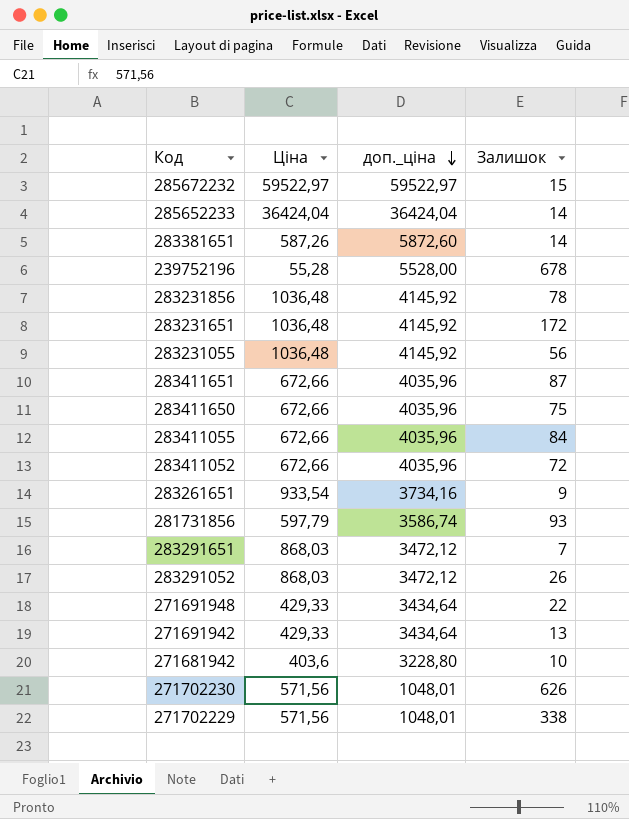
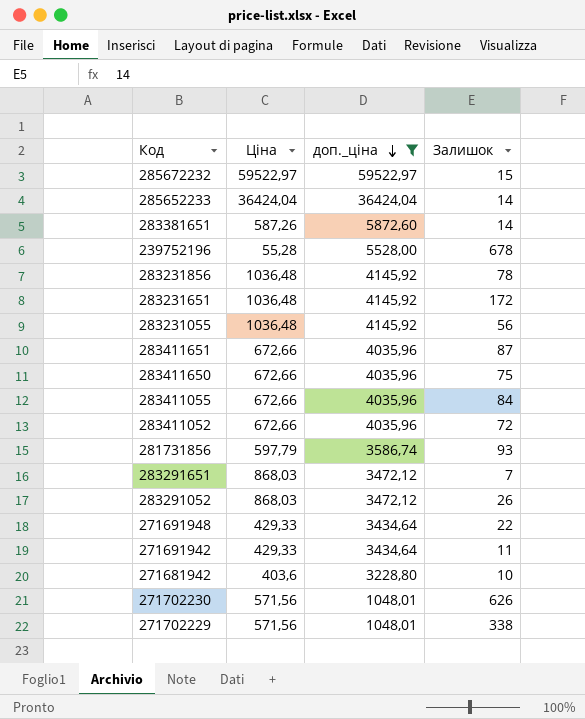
filter: none -> доп._ціна != 3734,16
271691942 | Залишок: 13 -> 11

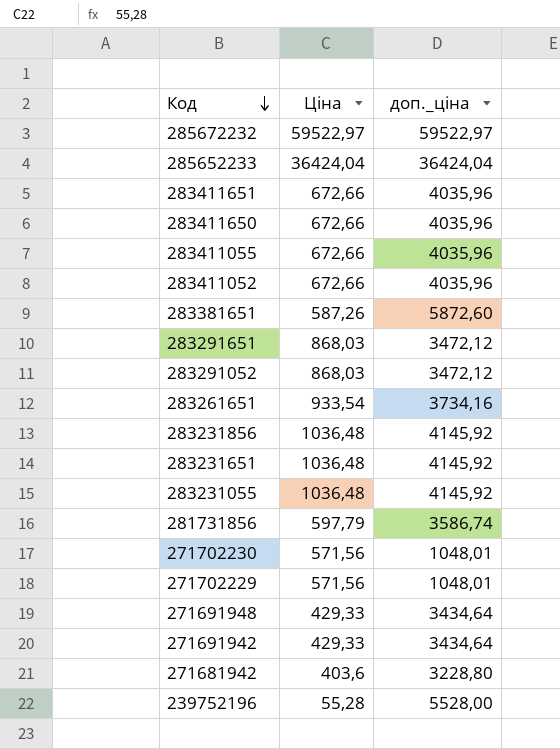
filter: доп._ціна != 3734,16 -> none
row order: доп._ціна descending -> Код descending
column Залишок | position: 4 -> none

